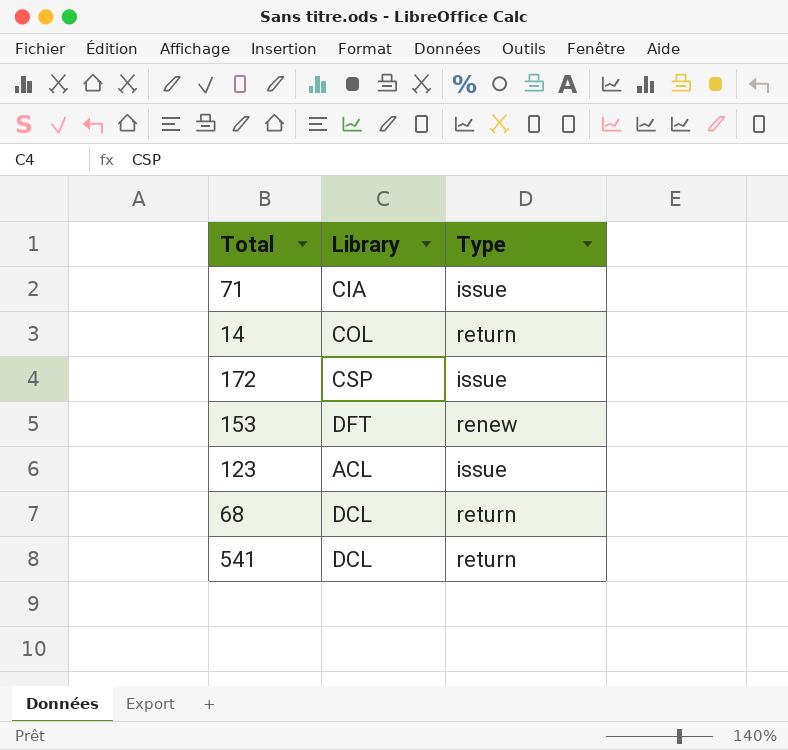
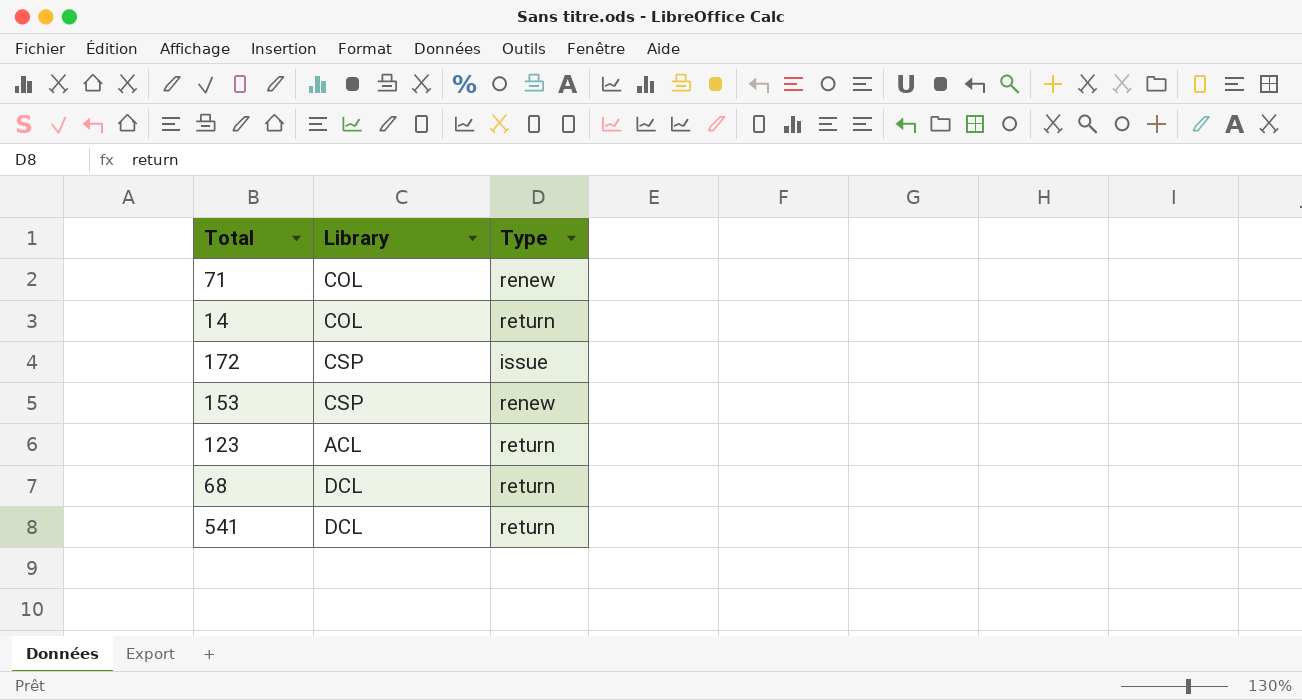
71 | Library: CIA -> COL
71 | Type: issue -> renew
153 | Library: DFT -> CSP
123 | Type: issue -> return

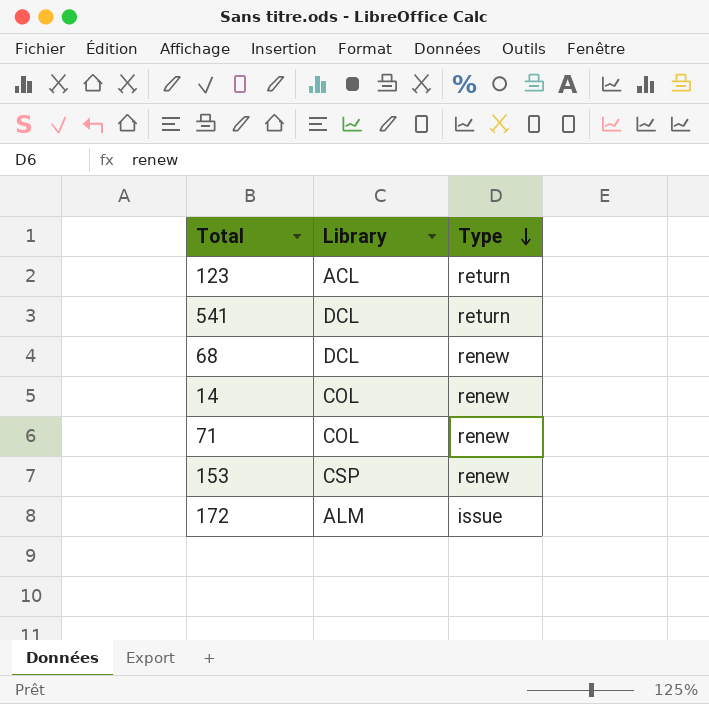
row order: none -> Type descending
68 | Type: return -> renew
14 | Type: return -> renew
172 | Library: CSP -> ALM

